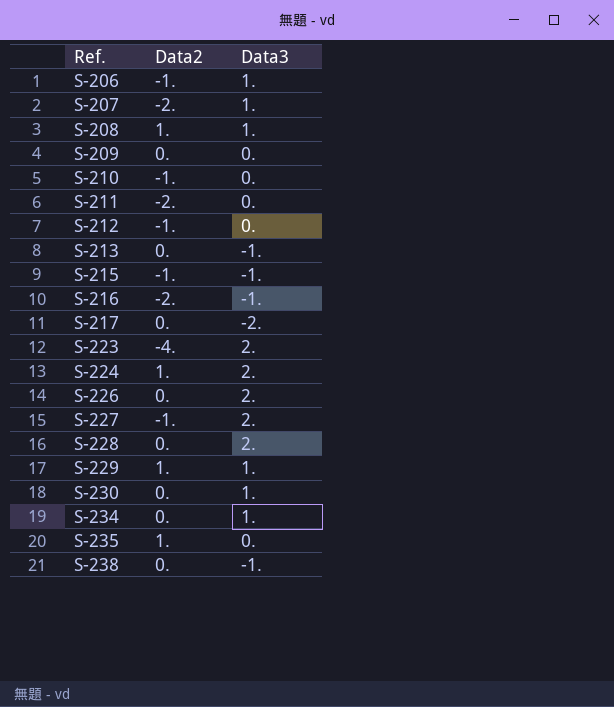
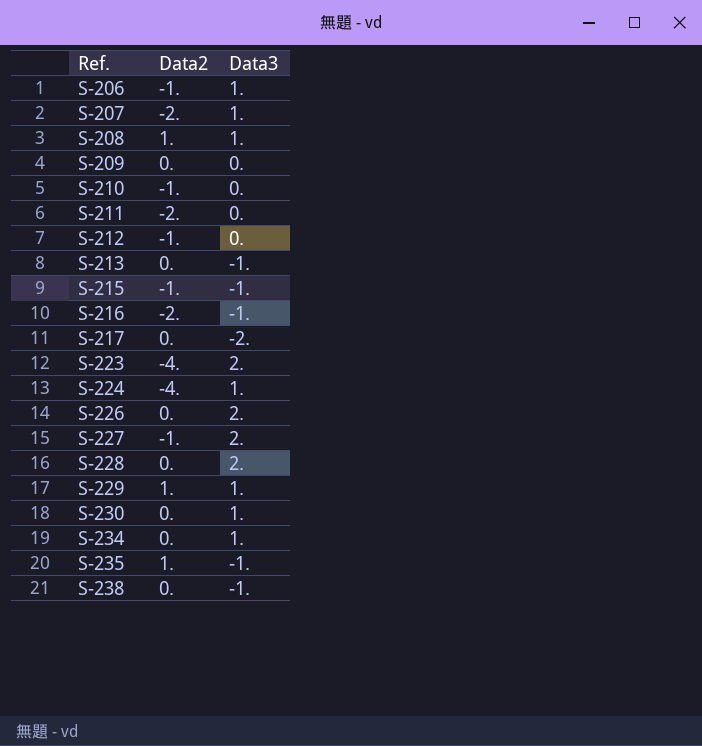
S-224 | Data2: 1. -> -4.
S-224 | Data3: 2. -> 1.
S-235 | Data3: 0. -> -1.

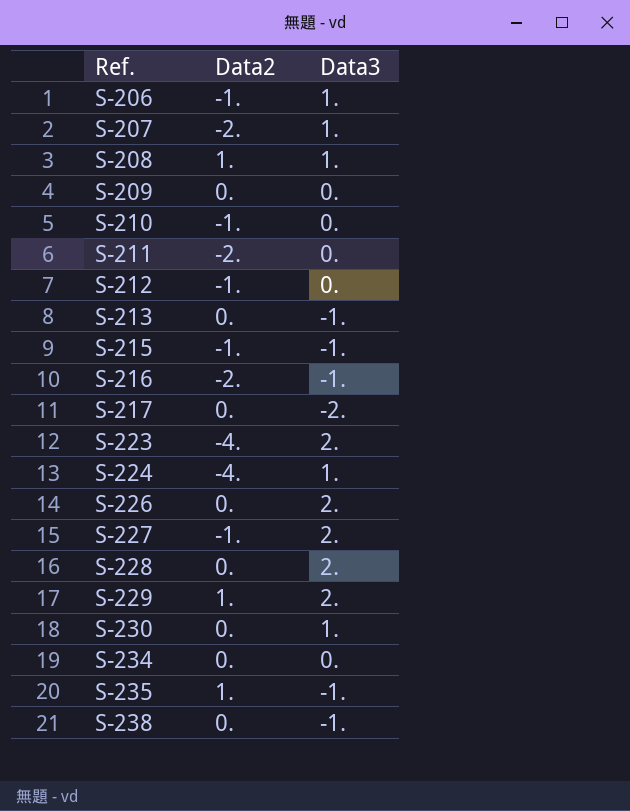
S-229 | Data3: 1. -> 2.
S-234 | Data3: 1. -> 0.

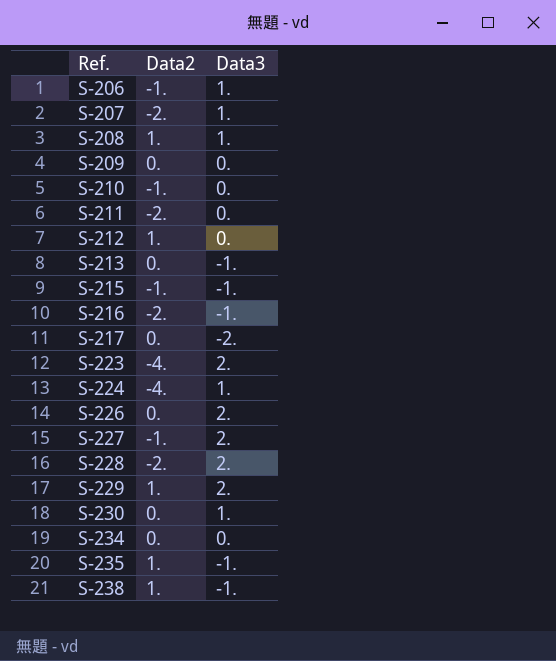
S-212 | Data2: -1. -> 1.
S-228 | Data2: 0. -> -2.
S-238 | Data2: 0. -> 1.

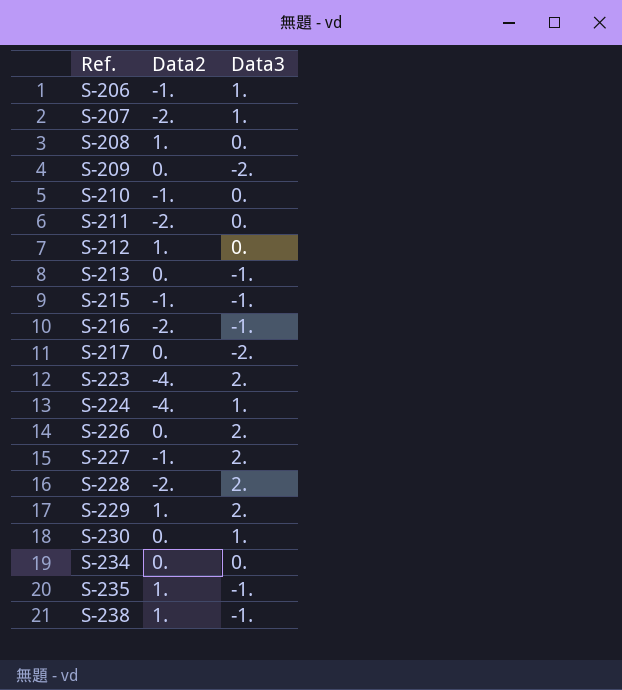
S-208 | Data3: 1. -> 0.
S-209 | Data3: 0. -> -2.

